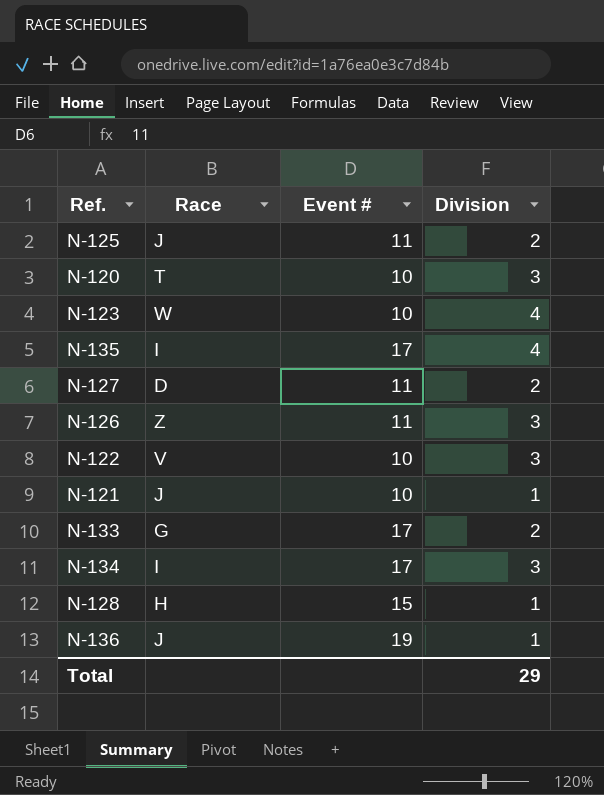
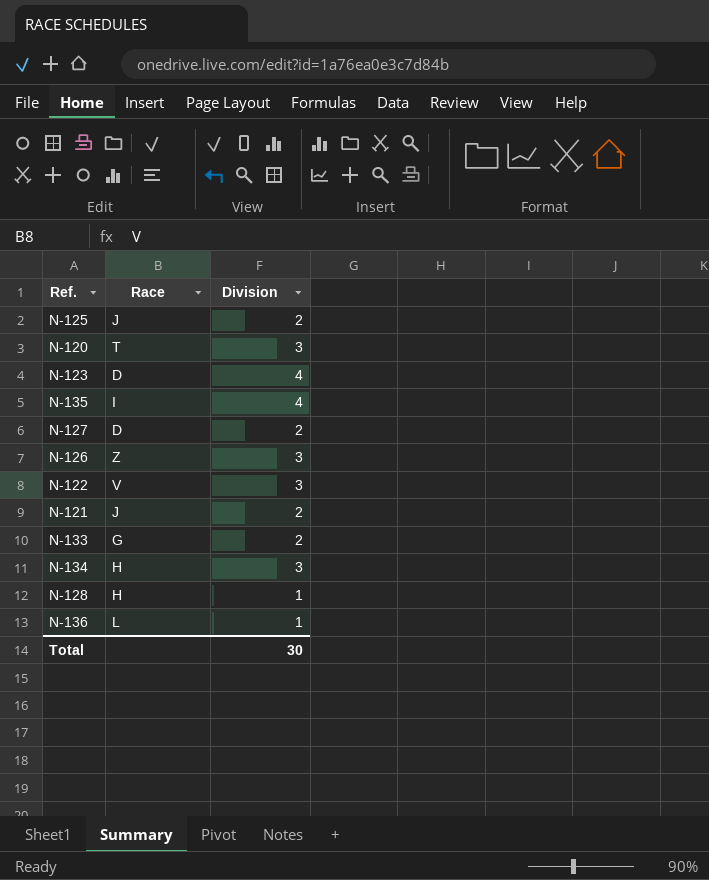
column Event # | position: 3 -> none
N-123 | Race: W -> D
N-121 | Division: 1 -> 2
N-134 | Race: I -> H
N-136 | Race: J -> L
Total | Division: 29 -> 30

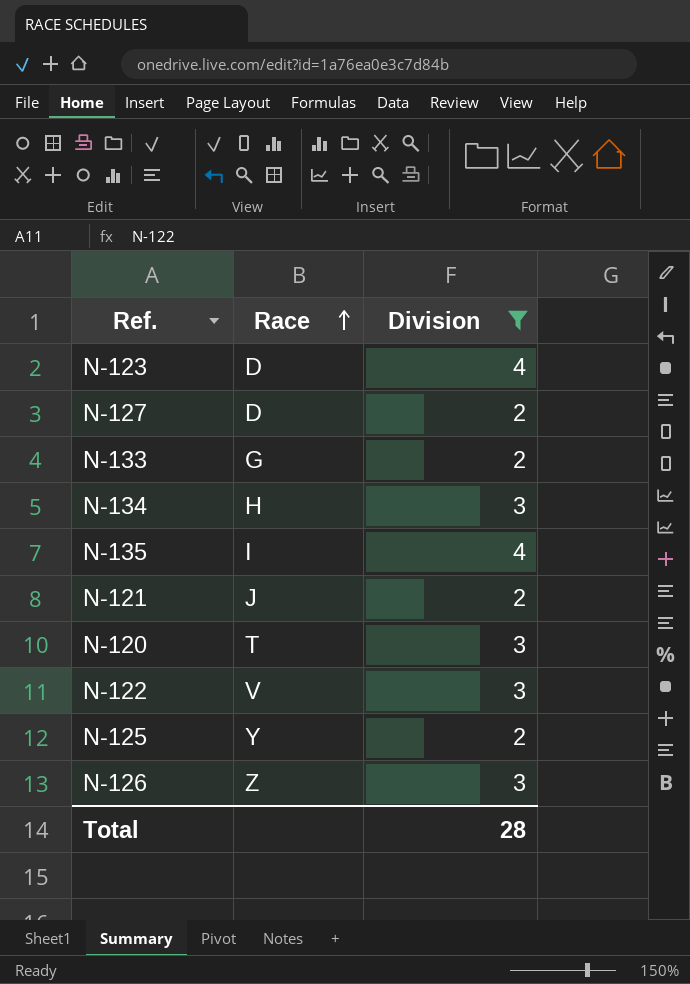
filter: none -> Division != 1
row order: none -> Race ascending
N-125 | Race: J -> Y
Total | Division: 30 -> 28

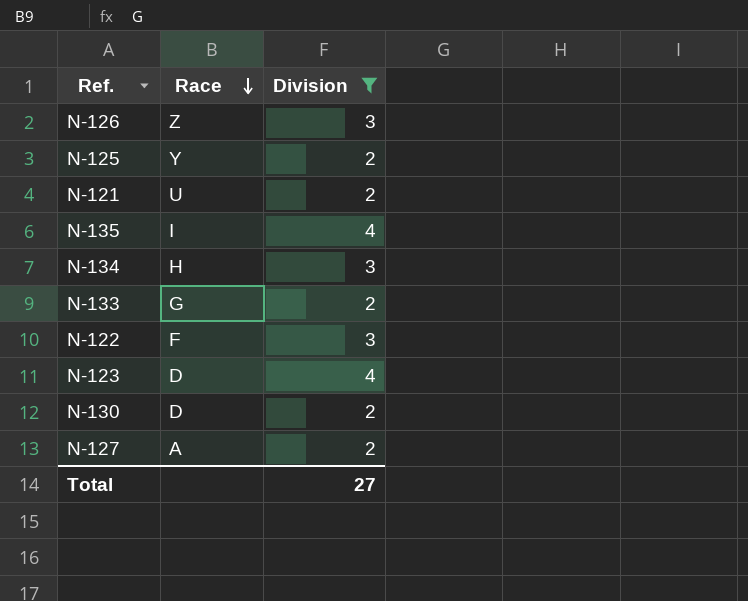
row order: Race ascending -> Race descending
row N-120: T | 3 -> none
N-121 | Race: J -> U
N-122 | Race: V -> F
row N-130: none -> D | 2
N-127 | Race: D -> A
Total | Division: 28 -> 27

